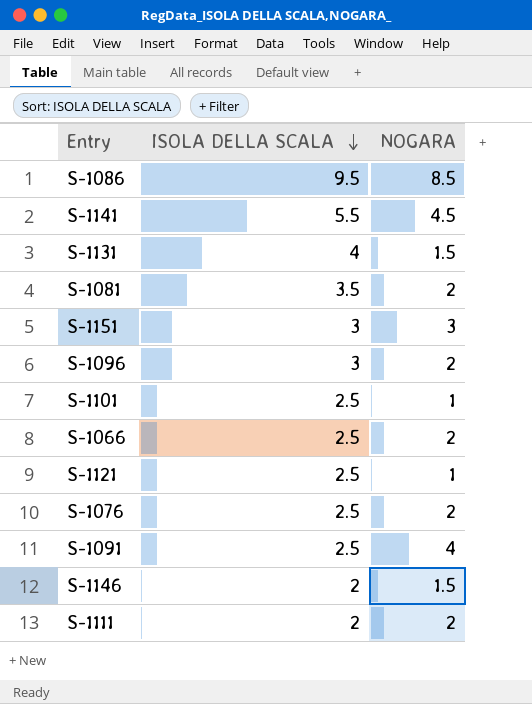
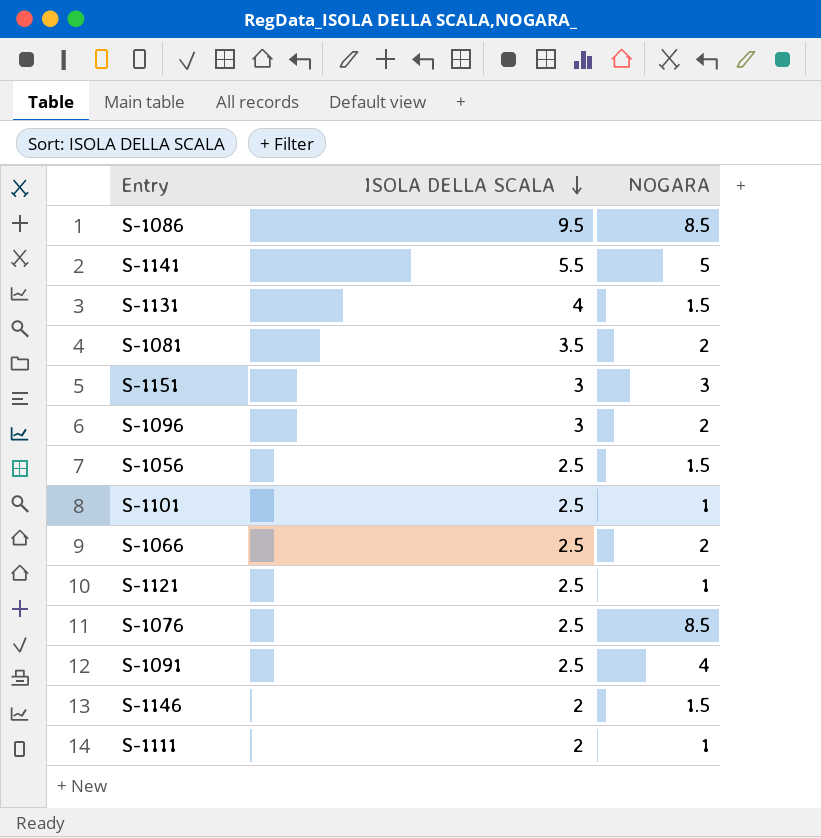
S-1141 | NOGARA: 4.5 -> 5
row S-1056: none -> 2.5 | 1.5
S-1076 | NOGARA: 2 -> 8.5
S-1111 | NOGARA: 2 -> 1

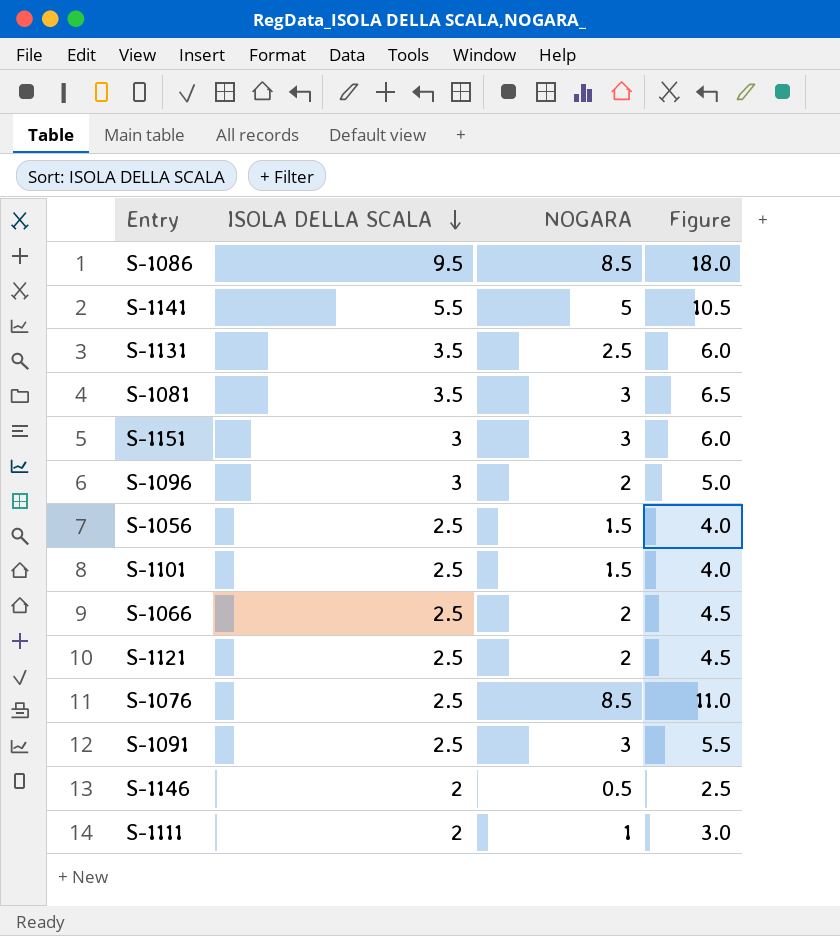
column Figure | formula: none -> [ISOLA DELLA SCALA] + [NOGARA]
S-1131 | ISOLA DELLA SCALA: 4 -> 3.5
S-1131 | NOGARA: 1.5 -> 2.5
S-1081 | NOGARA: 2 -> 3
S-1101 | NOGARA: 1 -> 1.5
S-1121 | NOGARA: 1 -> 2
S-1091 | NOGARA: 4 -> 3
S-1146 | NOGARA: 1.5 -> 0.5

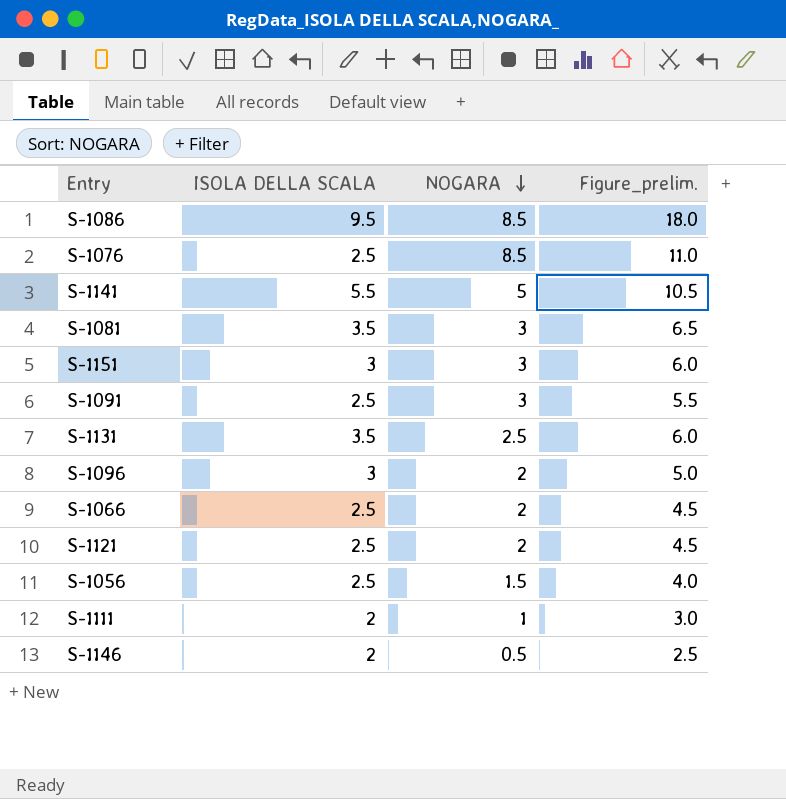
row order: ISOLA DELLA SCALA descending -> NOGARA descending
column name: Figure -> Figure_prelim.
row S-1101: 2.5 | 1.5 | 4.0 -> none

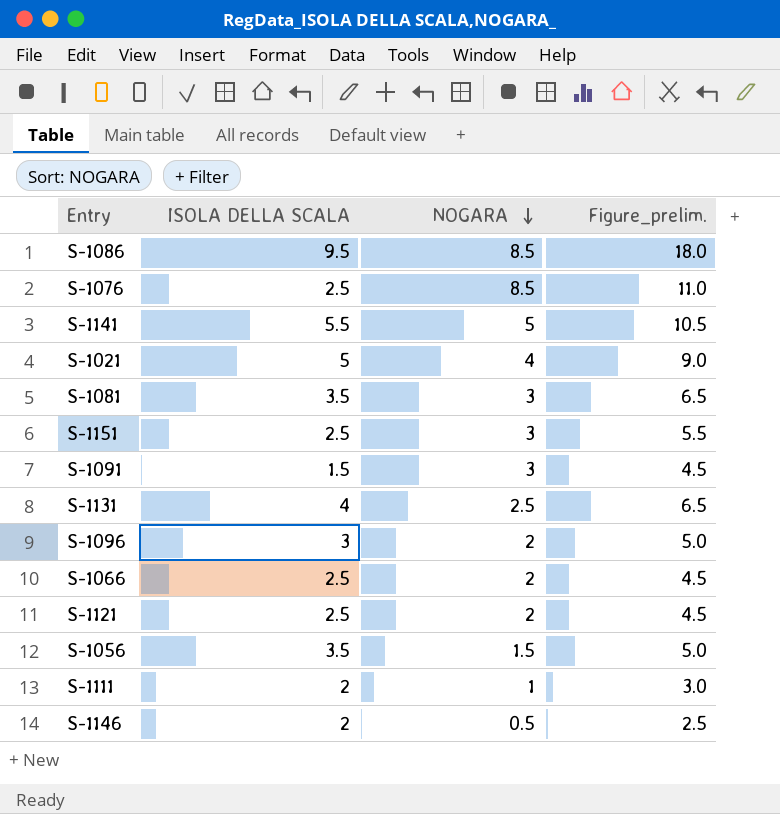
row S-1021: none -> 5 | 4 | 9.0
S-1151 | ISOLA DELLA SCALA: 3 -> 2.5
S-1151 | Figure_prelim.: 6.0 -> 5.5
S-1091 | ISOLA DELLA SCALA: 2.5 -> 1.5
S-1091 | Figure_prelim.: 5.5 -> 4.5
S-1131 | ISOLA DELLA SCALA: 3.5 -> 4
S-1131 | Figure_prelim.: 6.0 -> 6.5
S-1056 | ISOLA DELLA SCALA: 2.5 -> 3.5
S-1056 | Figure_prelim.: 4.0 -> 5.0

